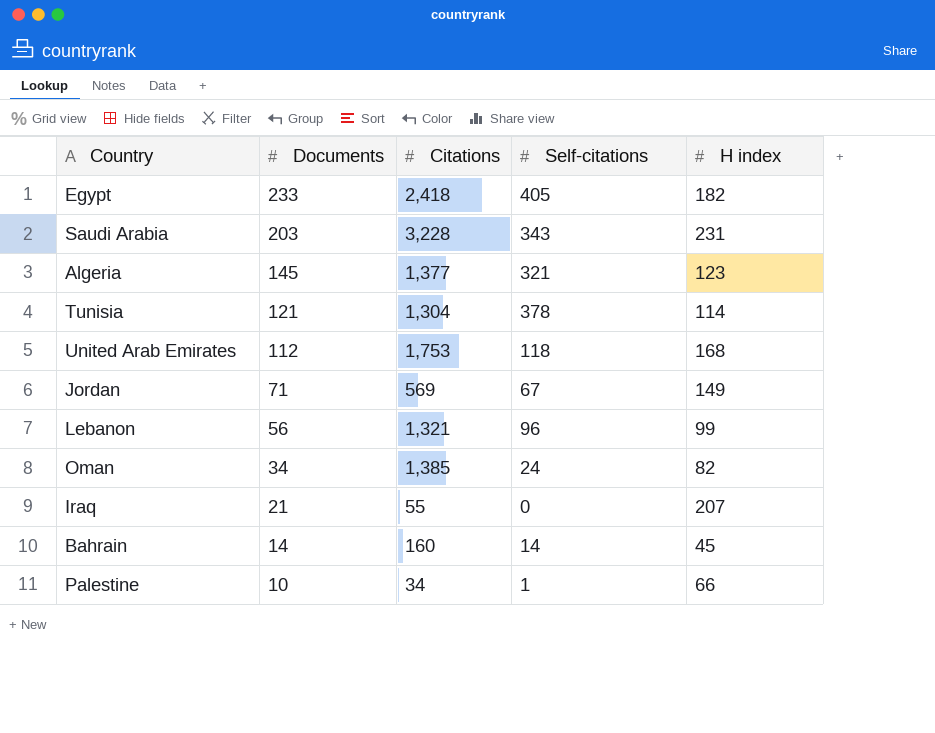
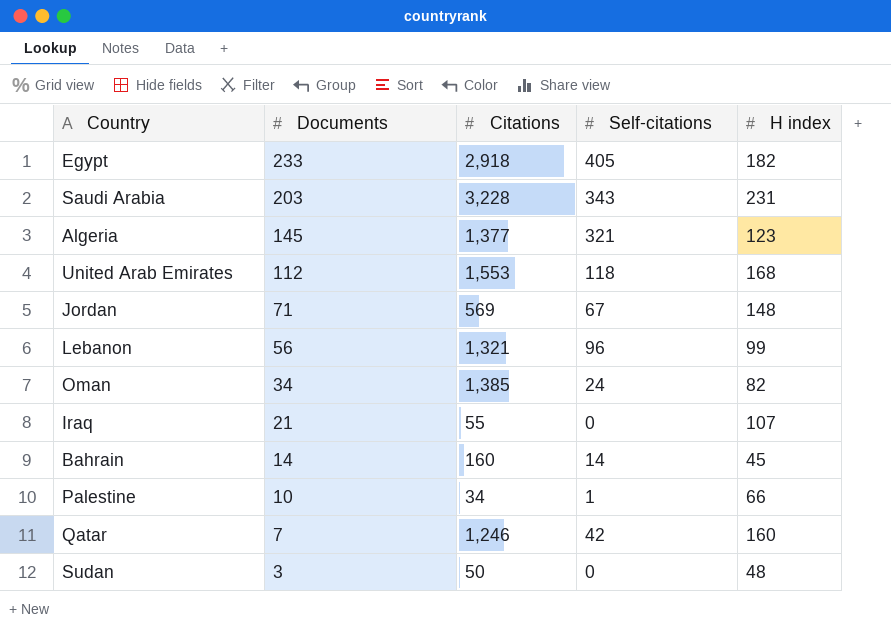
row Tunisia: 121 | 1,304 | 378 | 114 -> none
Egypt | Citations: 2,418 -> 2,918
United Arab Emirates | Citations: 1,753 -> 1,553
Jordan | H index: 149 -> 148
Iraq | H index: 207 -> 107
row Qatar: none -> 7 | 1,246 | 42 | 160
row Sudan: none -> 3 | 50 | 0 | 48

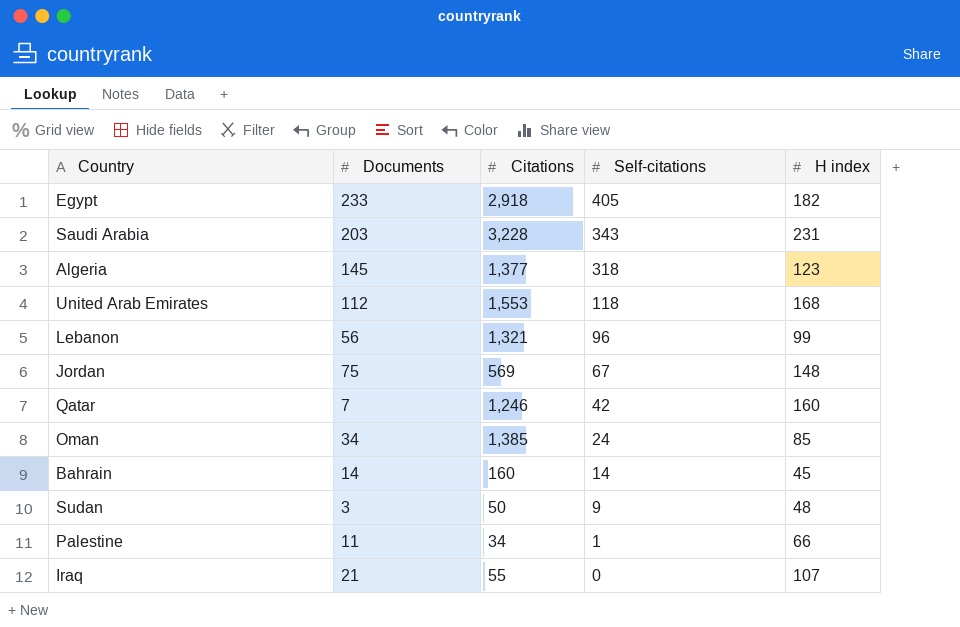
row order: Documents descending -> Self-citations descending
Algeria | Self-citations: 321 -> 318
Jordan | Documents: 71 -> 75
Oman | H index: 82 -> 85
Sudan | Self-citations: 0 -> 9
Palestine | Documents: 10 -> 11

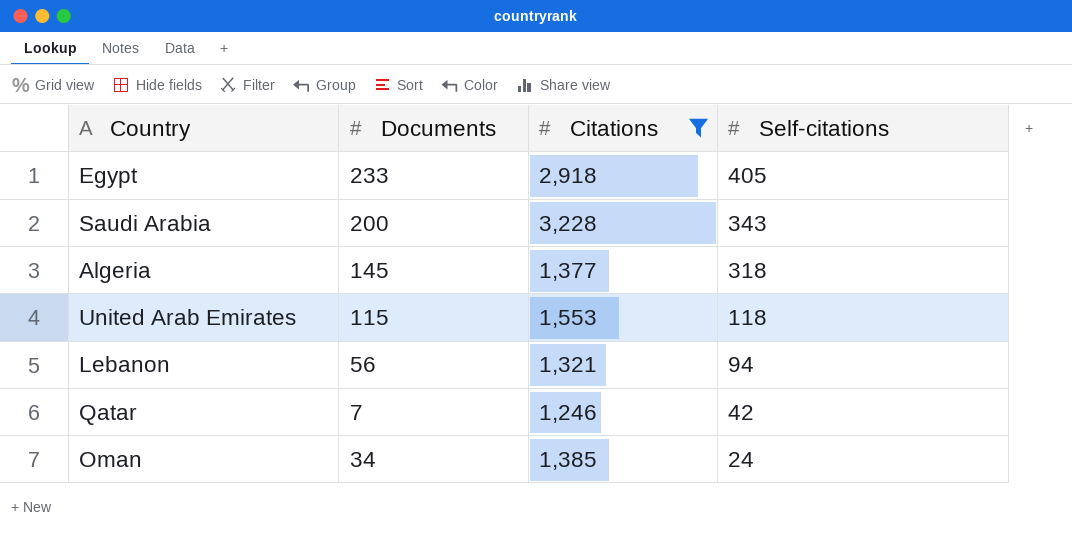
filter: none -> Citations >= 1,246
column H index | position: 5 -> none
Saudi Arabia | Documents: 203 -> 200
United Arab Emirates | Documents: 112 -> 115
Lebanon | Self-citations: 96 -> 94

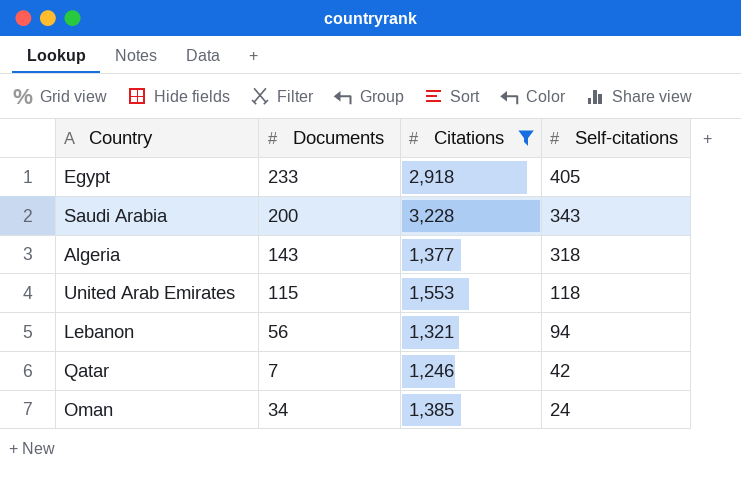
Algeria | Documents: 145 -> 143

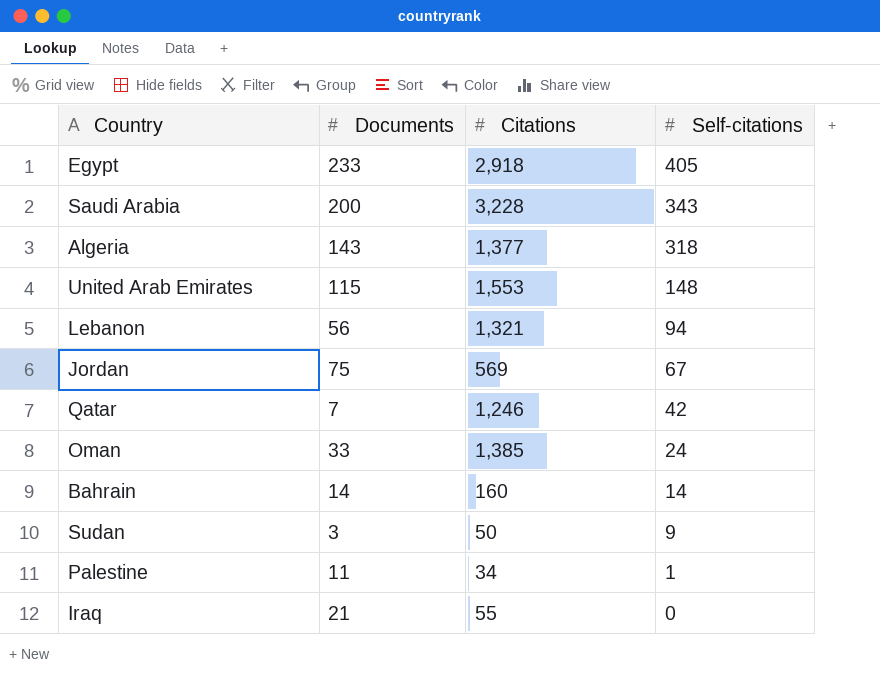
filter: Citations >= 1,246 -> none
United Arab Emirates | Self-citations: 118 -> 148
Oman | Documents: 34 -> 33

